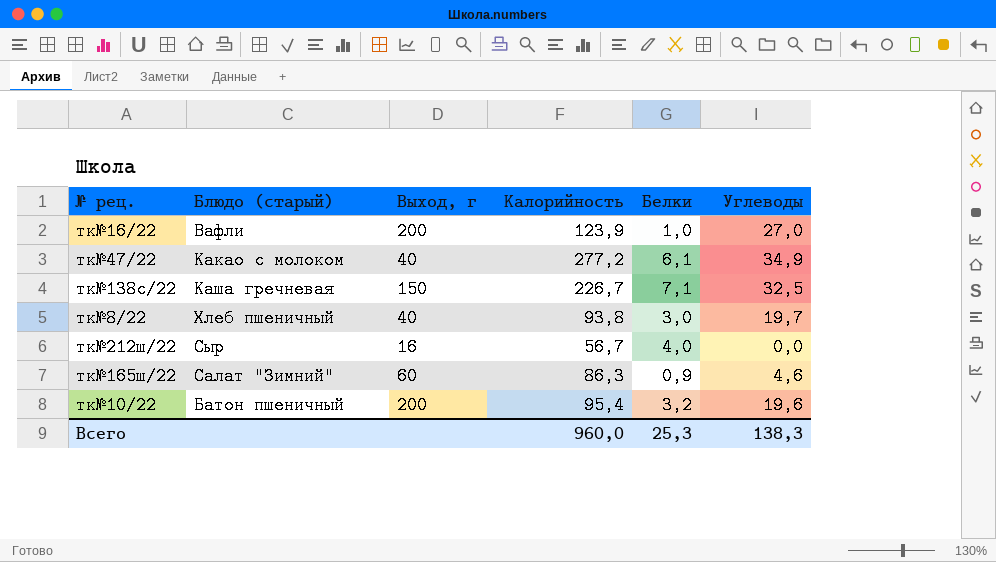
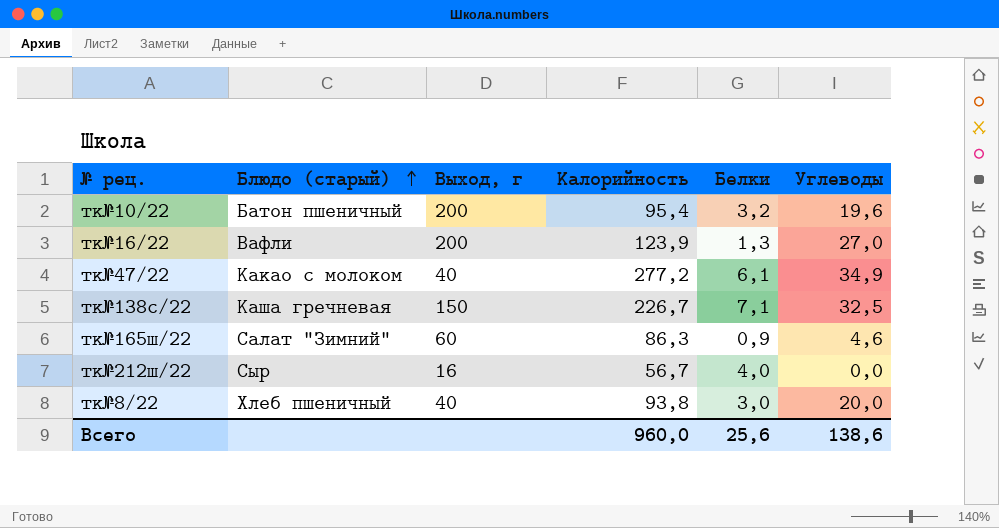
row order: none -> Блюдо (старый) ascending
тк№16/22 | Белки: 1,0 -> 1,3
тк№8/22 | Углеводы: 19,7 -> 20,0
Всего | Белки: 25,3 -> 25,6
Всего | Углеводы: 138,3 -> 138,6

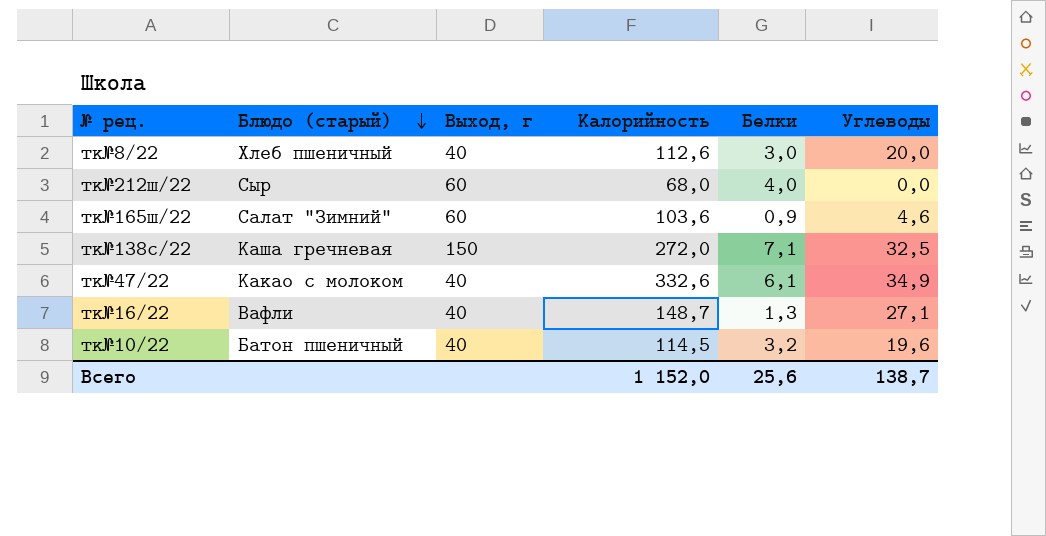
row order: Блюдо (старый) ascending -> Блюдо (старый) descending
тк№8/22 | Калорийность: 93,8 -> 112,6
тк№212ш/22 | Выход, г: 16 -> 60
тк№212ш/22 | Калорийность: 56,7 -> 68,0
тк№165ш/22 | Калорийность: 86,3 -> 103,6
тк№138с/22 | Калорийность: 226,7 -> 272,0
тк№47/22 | Калорийность: 277,2 -> 332,6
тк№16/22 | Выход, г: 200 -> 40
тк№16/22 | Калорийность: 123,9 -> 148,7
тк№16/22 | Углеводы: 27,0 -> 27,1
тк№10/22 | Выход, г: 200 -> 40
тк№10/22 | Калорийность: 95,4 -> 114,5
Всего | Калорийность: 960,0 -> 1 152,0
Всего | Углеводы: 138,6 -> 138,7

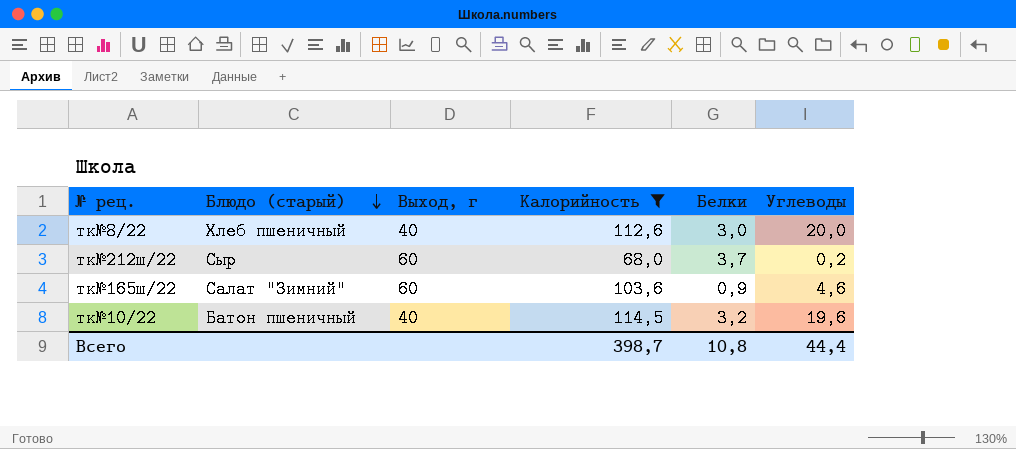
filter: none -> Калорийность <= 114,5
тк№212ш/22 | Белки: 4,0 -> 3,7
тк№212ш/22 | Углеводы: 0,0 -> 0,2
Всего | Калорийность: 1 152,0 -> 398,7
Всего | Белки: 25,6 -> 10,8
Всего | Углеводы: 138,7 -> 44,4

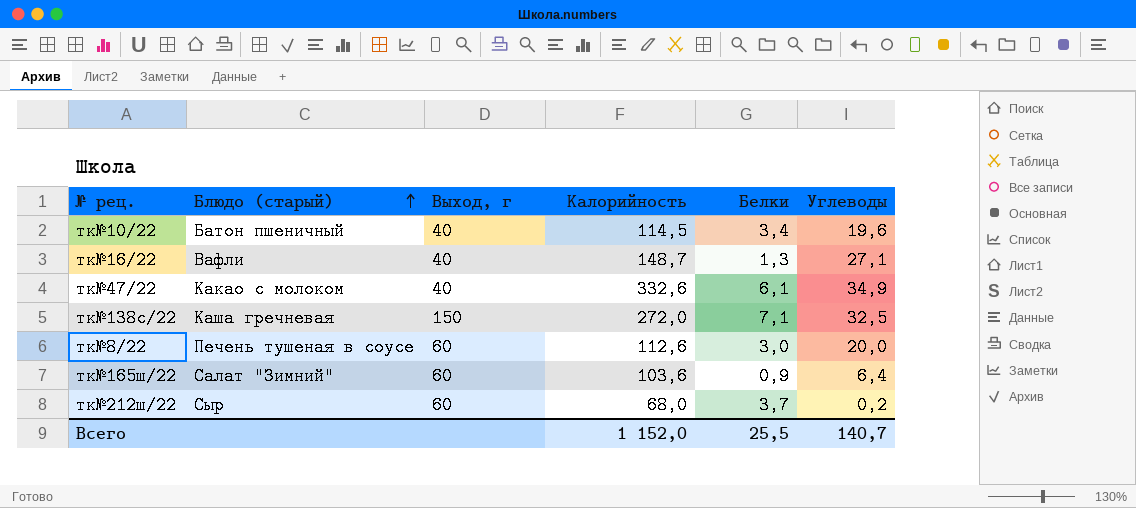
filter: Калорийность <= 114,5 -> none
row order: Блюдо (старый) descending -> Блюдо (старый) ascending
тк№10/22 | Белки: 3,2 -> 3,4
тк№8/22 | Блюдо (старый): Хлеб пшеничный -> Печень тушеная в соусе
тк№8/22 | Выход, г: 40 -> 60
тк№165ш/22 | Углеводы: 4,6 -> 6,4
Всего | Калорийность: 398,7 -> 1 152,0
Всего | Белки: 10,8 -> 25,5
Всего | Углеводы: 44,4 -> 140,7

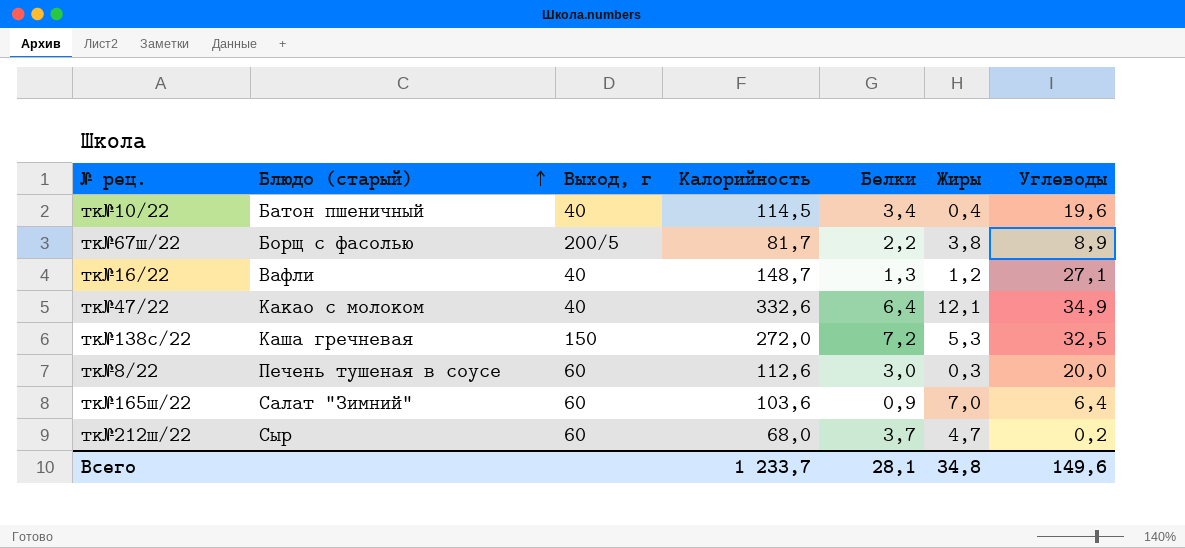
column Жиры | position: none -> 6
row тк№67ш/22: none -> Борщ с фасолью | 200/5 | 81,7 | 2,2 | 3,8 | 8,9
тк№47/22 | Белки: 6,1 -> 6,4
тк№138с/22 | Белки: 7,1 -> 7,2
Всего | Калорийность: 1 152,0 -> 1 233,7
Всего | Белки: 25,5 -> 28,1
Всего | Углеводы: 140,7 -> 149,6

